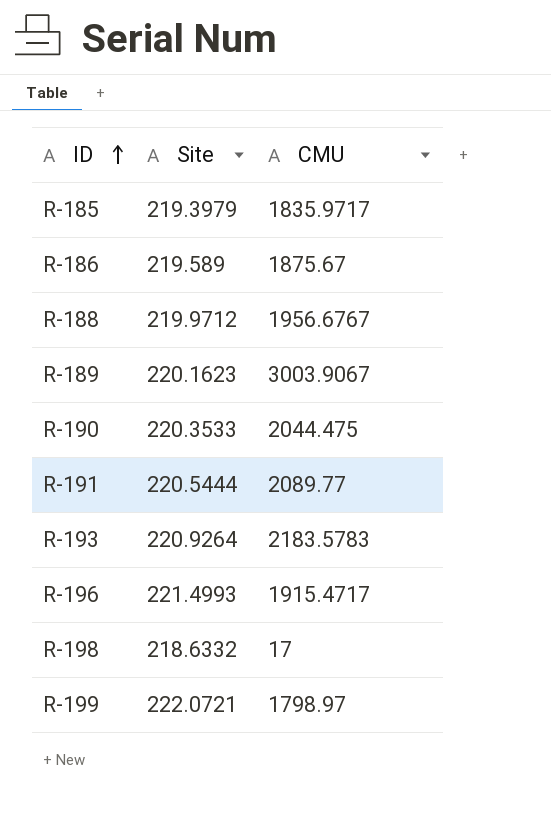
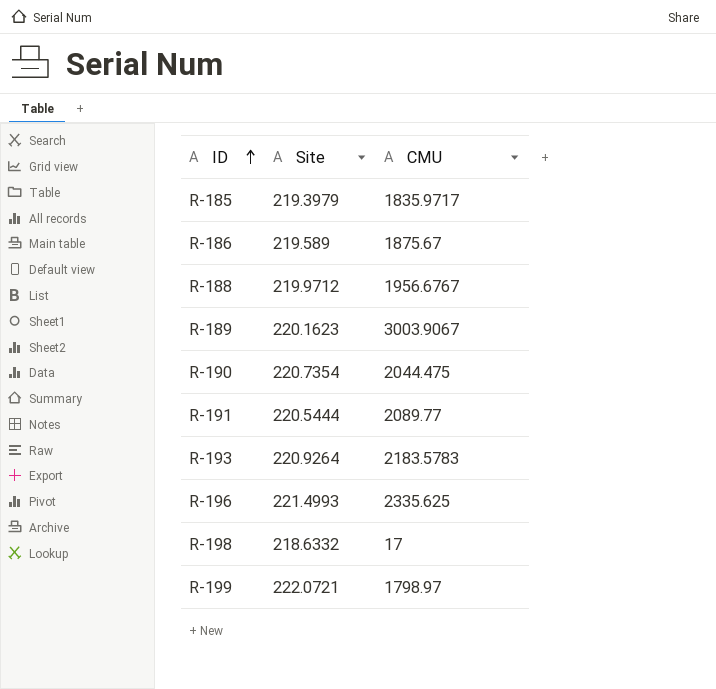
R-190 | Site: 220.3533 -> 220.7354
R-196 | CMU: 1915.4717 -> 2335.625

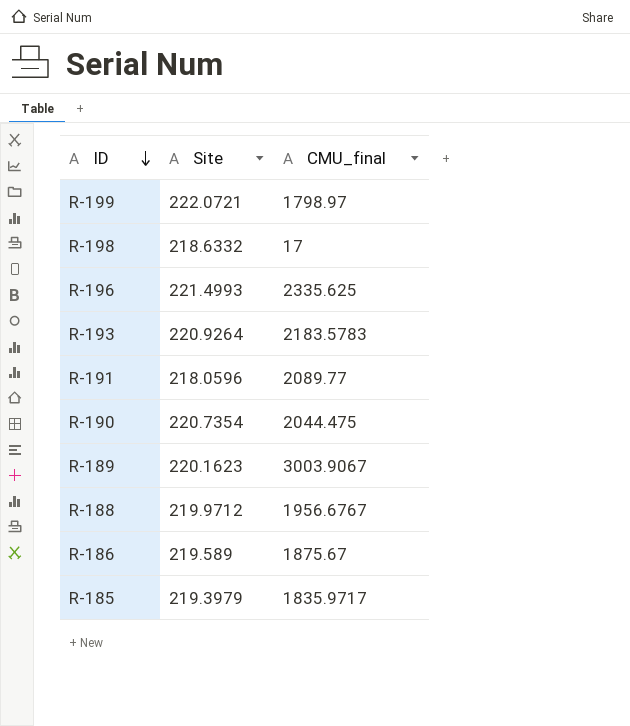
row order: ID ascending -> ID descending
column name: CMU -> CMU_final
R-191 | Site: 220.5444 -> 218.0596

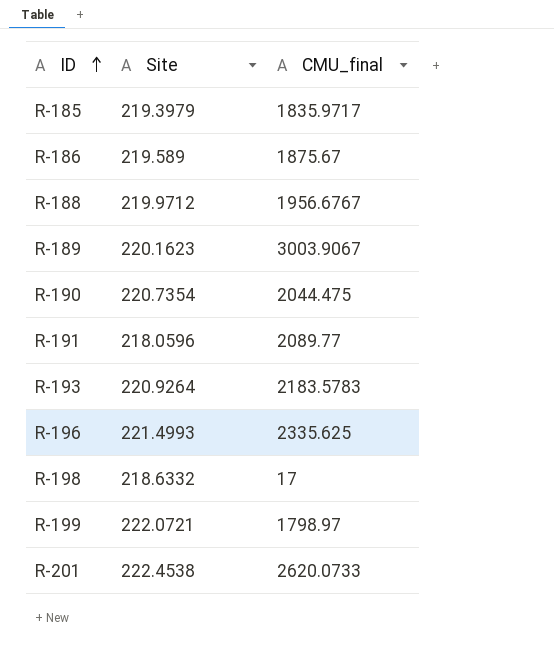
row order: ID descending -> ID ascending
row R-201: none -> 222.4538 | 2620.0733

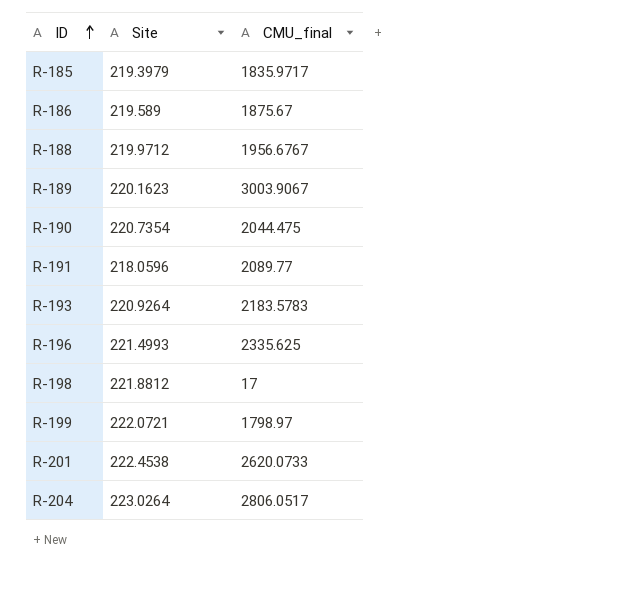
R-198 | Site: 218.6332 -> 221.8812
row R-204: none -> 223.0264 | 2806.0517

